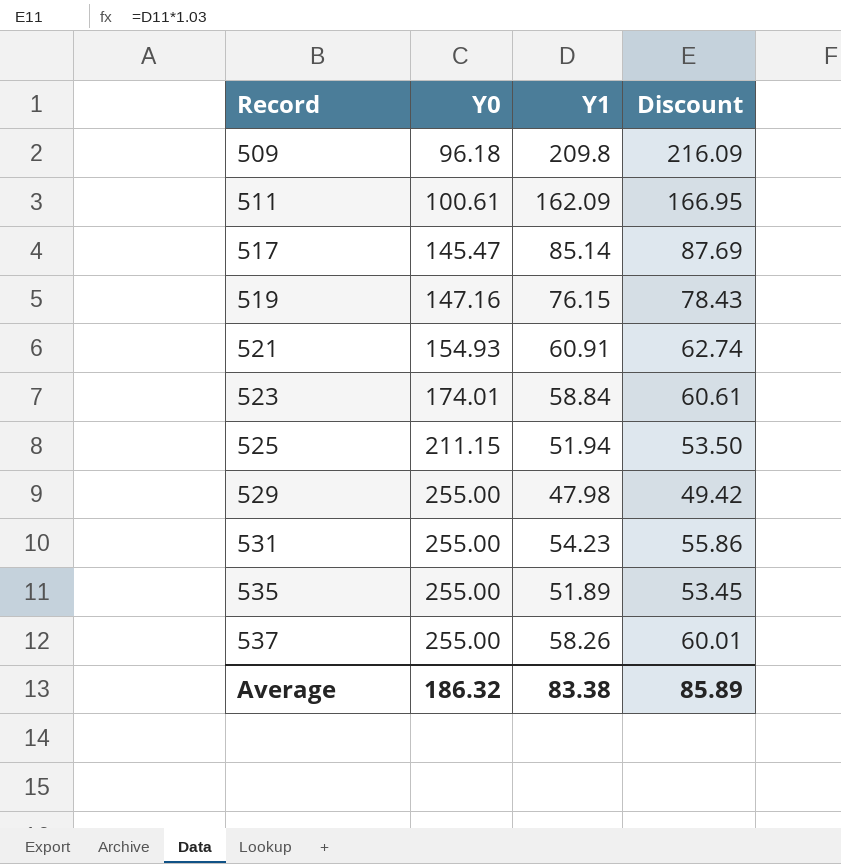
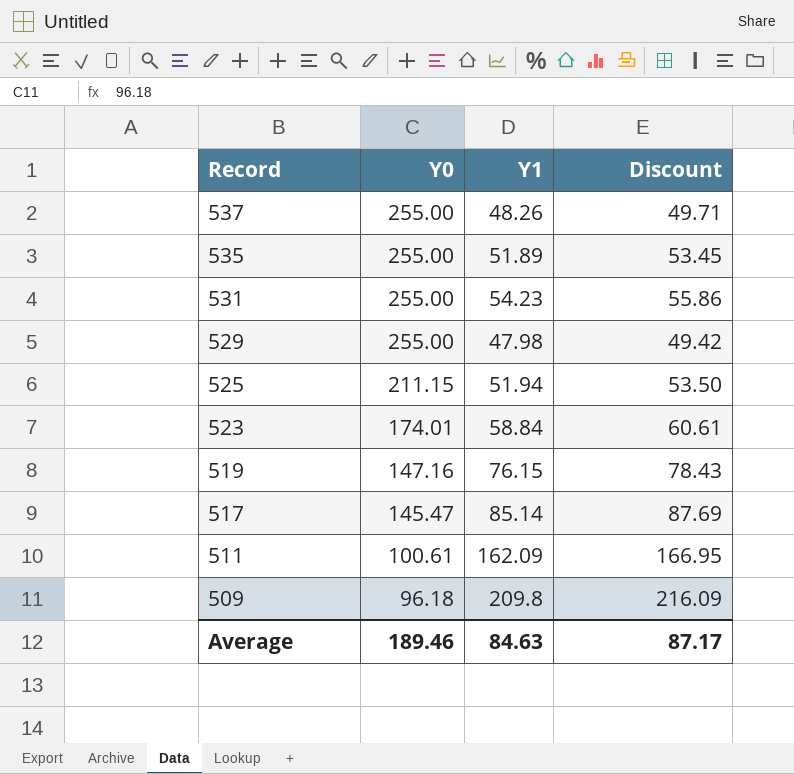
row order: Record ascending -> Record descending
row 521: 154.93 | 60.91 | 62.74 -> none
537 | Y1: 58.26 -> 48.26
537 | Discount: 60.01 -> 49.71
Average | Y0: 186.32 -> 189.46
Average | Y1: 83.38 -> 84.63
Average | Discount: 85.89 -> 87.17

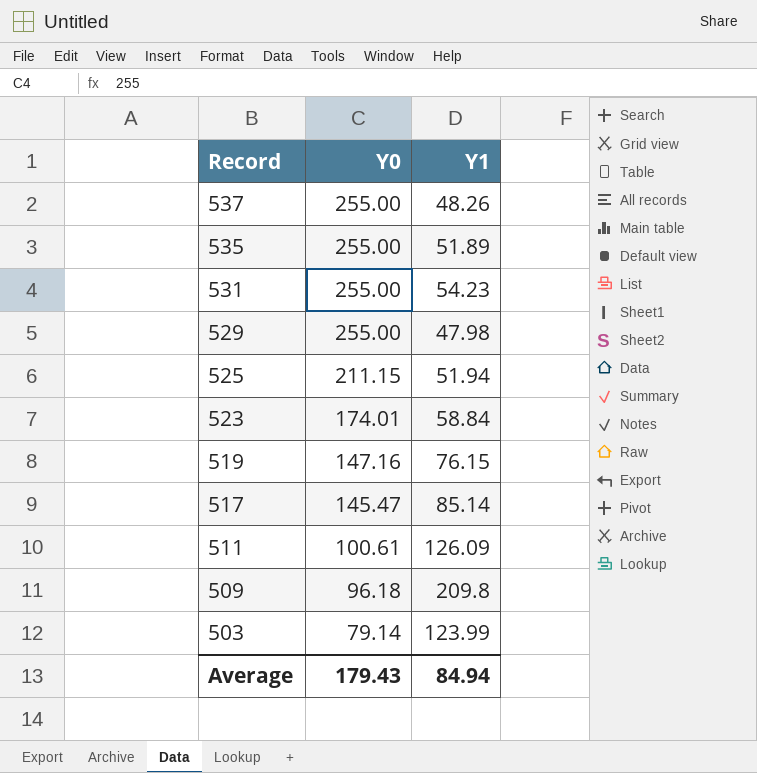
column Discount | formula: [Y1] * 1.03 -> none
511 | Y1: 162.09 -> 126.09
row 503: none -> 79.14 | 123.99
Average | Y0: 189.46 -> 179.43
Average | Y1: 84.63 -> 84.94

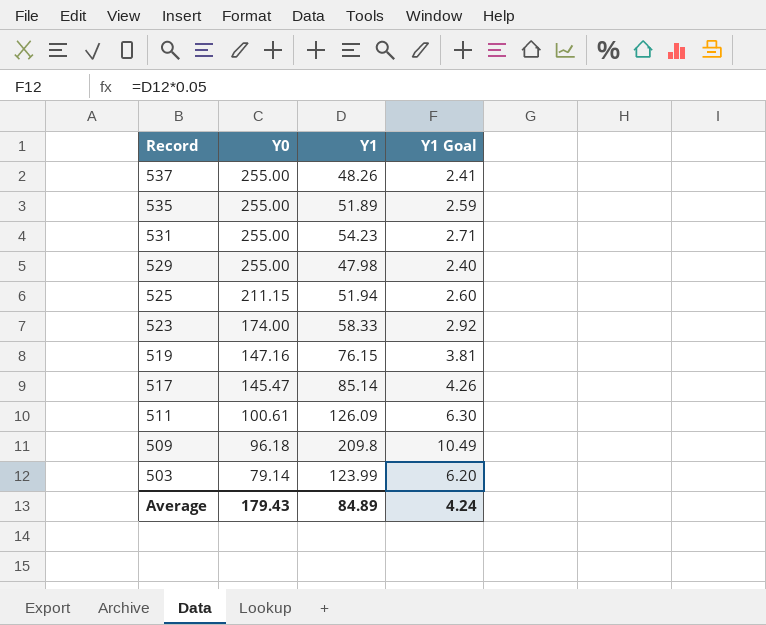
column Y1 Goal | formula: none -> [Y1] * 0.05
523 | Y0: 174.01 -> 174.00
523 | Y1: 58.84 -> 58.33
Average | Y1: 84.94 -> 84.89

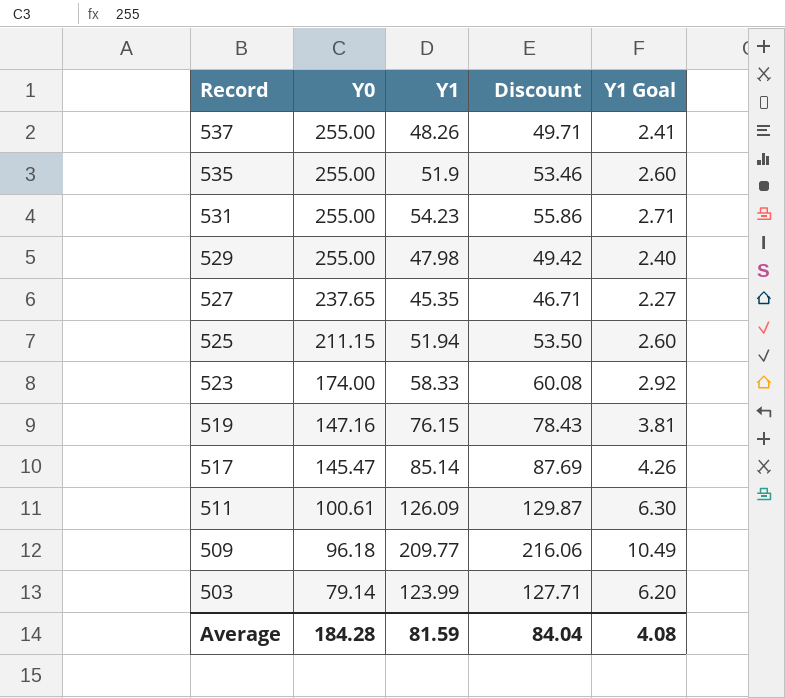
column Discount | formula: none -> [Y1] * 1.03
535 | Y1: 51.89 -> 51.9
535 | Y1 Goal: 2.59 -> 2.60
row 527: none -> 237.65 | 45.35 | 46.71 | 2.27
509 | Y1: 209.8 -> 209.77
Average | Y0: 179.43 -> 184.28
Average | Y1: 84.89 -> 81.59
Average | Y1 Goal: 4.24 -> 4.08

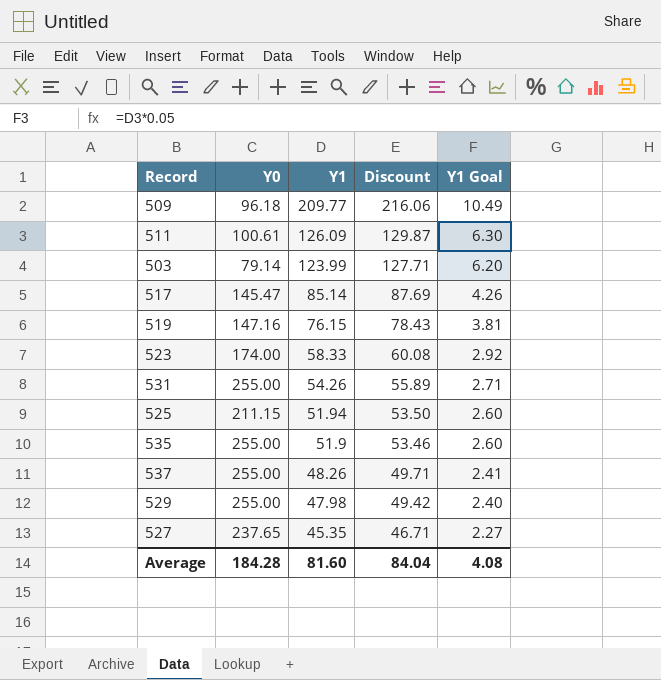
row order: Record descending -> Y1 descending
531 | Y1: 54.23 -> 54.26
531 | Discount: 55.86 -> 55.89
Average | Y1: 81.59 -> 81.60

